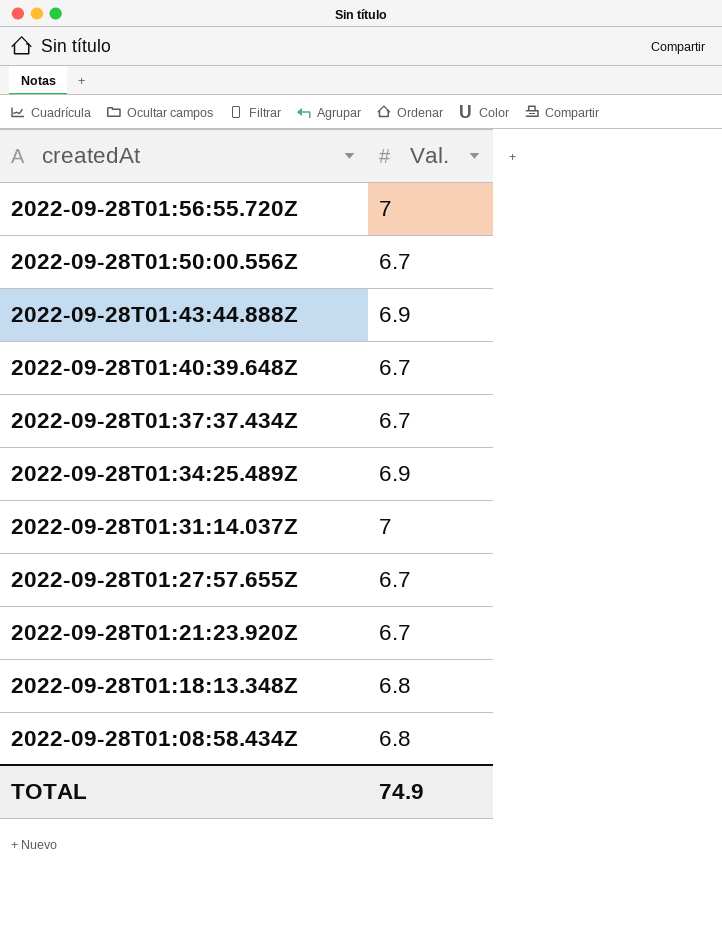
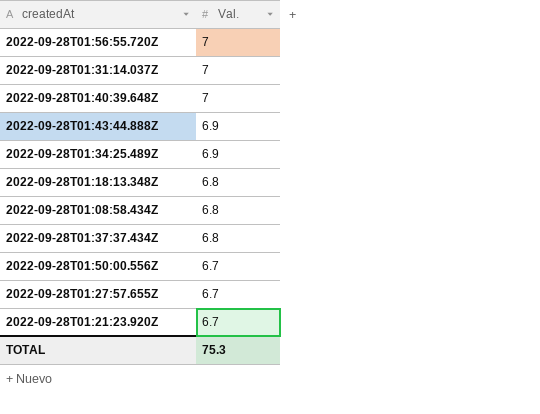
row order: createdAt descending -> Val. descending
2022-09-28T01:40:39.648Z | Val.: 6.7 -> 7
2022-09-28T01:37:37.434Z | Val.: 6.7 -> 6.8
TOTAL | Val.: 74.9 -> 75.3

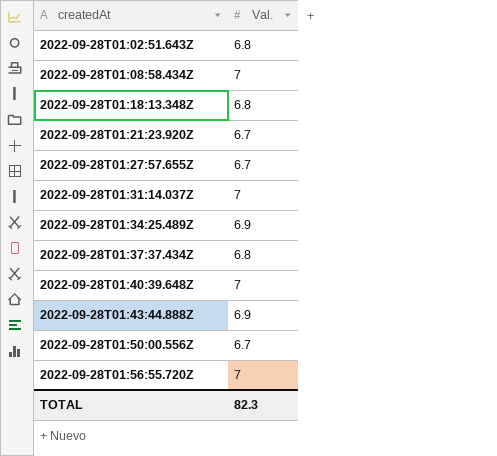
row order: Val. descending -> createdAt ascending
row 2022-09-28T01:02:51.643Z: none -> 6.8
2022-09-28T01:08:58.434Z | Val.: 6.8 -> 7
TOTAL | Val.: 75.3 -> 82.3

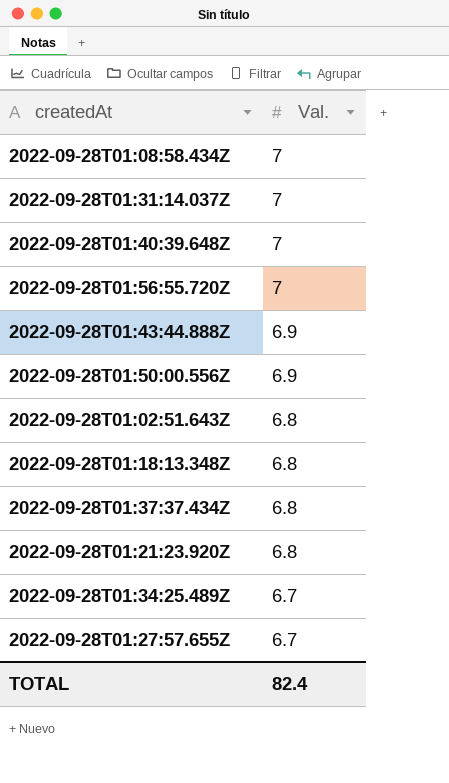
row order: createdAt ascending -> Val. descending
2022-09-28T01:50:00.556Z | Val.: 6.7 -> 6.9
2022-09-28T01:21:23.920Z | Val.: 6.7 -> 6.8
2022-09-28T01:34:25.489Z | Val.: 6.9 -> 6.7
TOTAL | Val.: 82.3 -> 82.4

